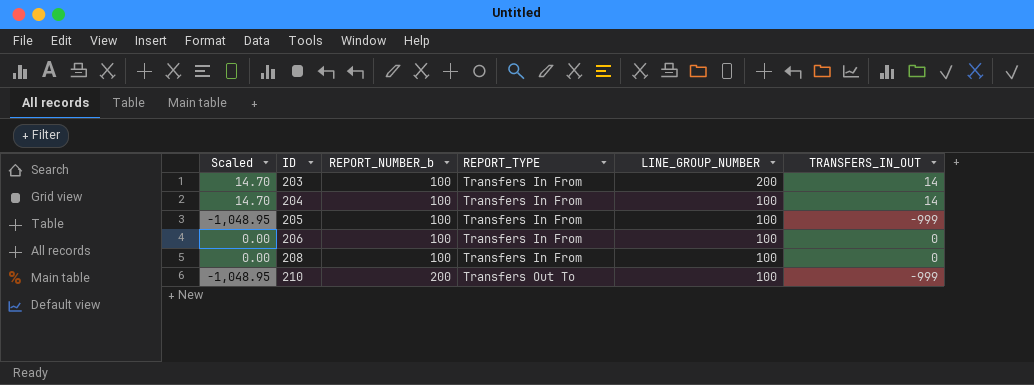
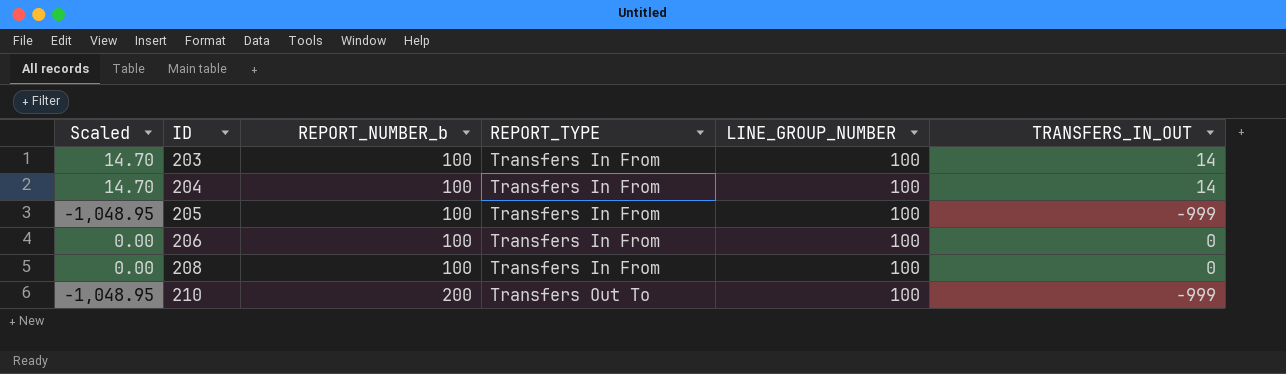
203 | LINE_GROUP_NUMBER: 200 -> 100

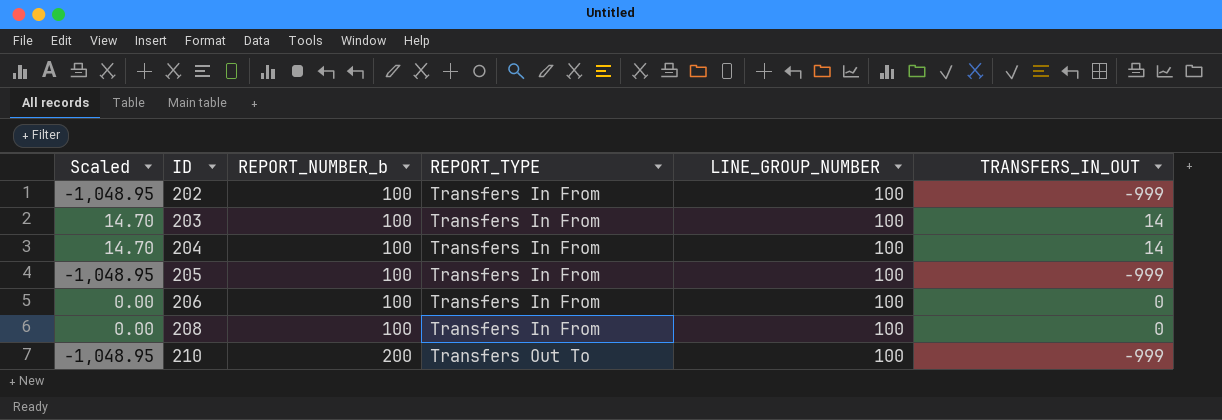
row 202: none -> -1,048.95 | 100 | Transfers In From | 100 | -999

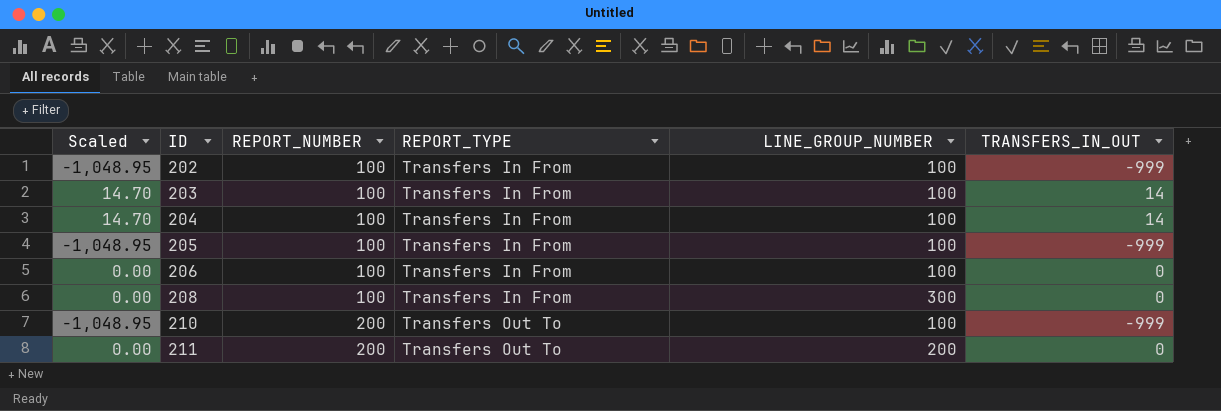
column name: REPORT_NUMBER_b -> REPORT_NUMBER
208 | LINE_GROUP_NUMBER: 100 -> 300
row 211: none -> 0.00 | 200 | Transfers Out To | 200 | 0

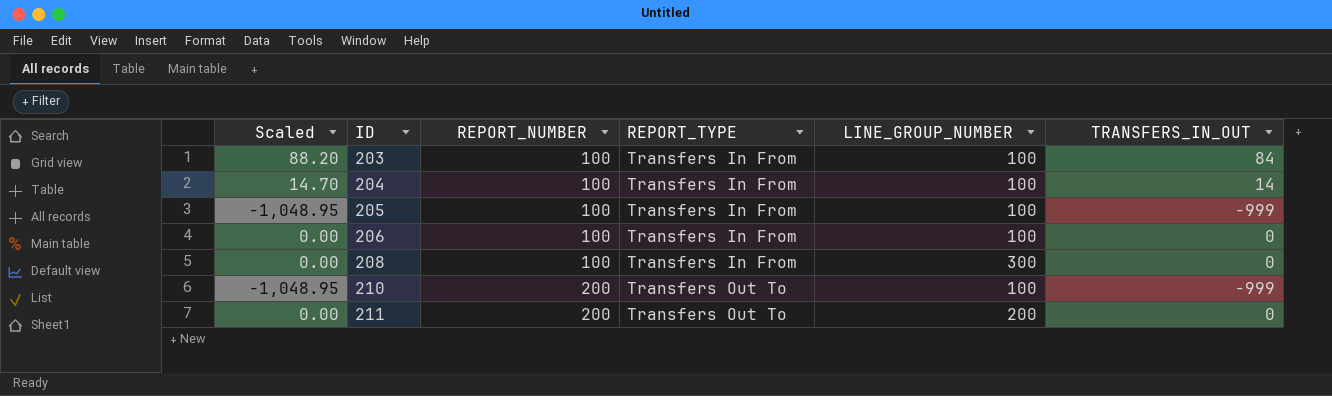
row 202: -1,048.95 | 100 | Transfers In From | 100 | -999 -> none
203 | Scaled: 14.70 -> 88.20
203 | TRANSFERS_IN_OUT: 14 -> 84

